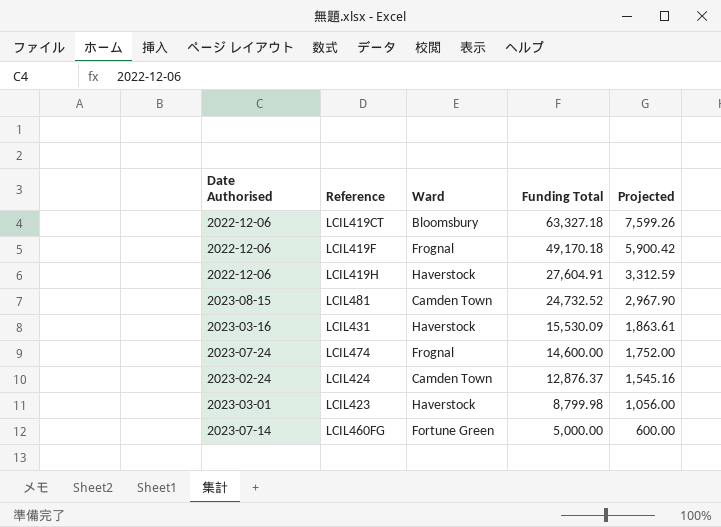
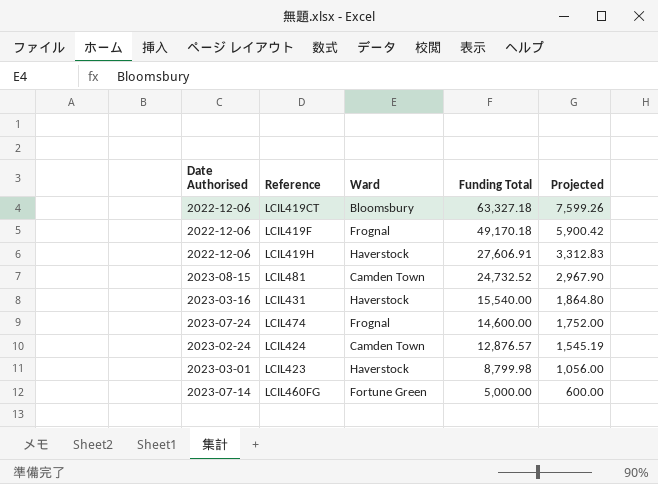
LCIL419H | Funding Total: 27,604.91 -> 27,606.91
LCIL419H | Projected: 3,312.59 -> 3,312.83
LCIL431 | Funding Total: 15,530.09 -> 15,540.00
LCIL431 | Projected: 1,863.61 -> 1,864.80
LCIL424 | Funding Total: 12,876.37 -> 12,876.57
LCIL424 | Projected: 1,545.16 -> 1,545.19

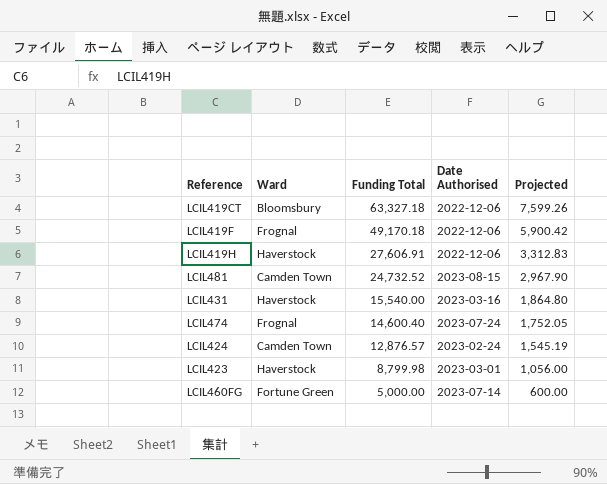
column Date Authorised | position: 1 -> 4
LCIL474 | Funding Total: 14,600.00 -> 14,600.40
LCIL474 | Projected: 1,752.00 -> 1,752.05

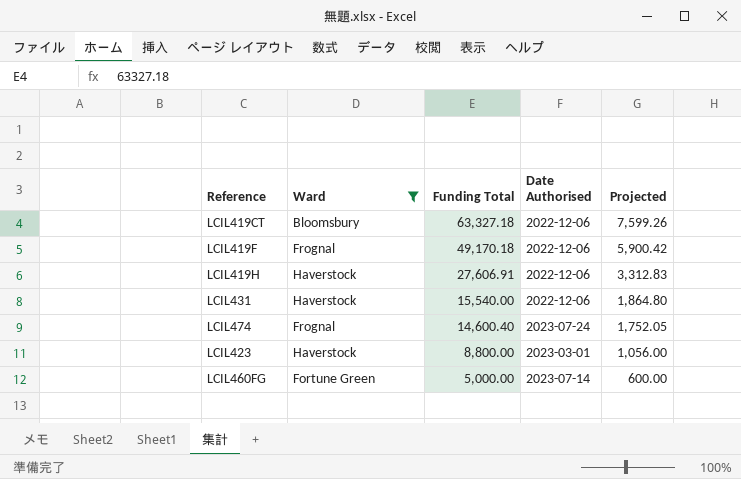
filter: none -> Ward != Camden Town
LCIL431 | Date Authorised: 2023-03-16 -> 2022-12-06
LCIL423 | Funding Total: 8,799.98 -> 8,800.00

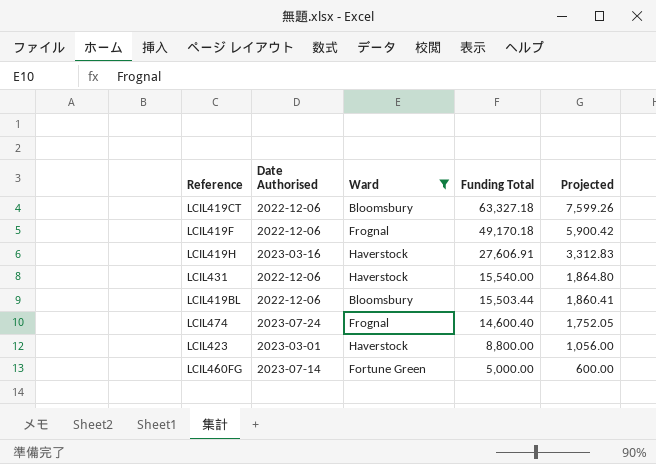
column Date Authorised | position: 4 -> 2
LCIL419H | Date Authorised: 2022-12-06 -> 2023-03-16
row LCIL419BL: none -> 2022-12-06 | Bloomsbury | 15,503.44 | 1,860.41

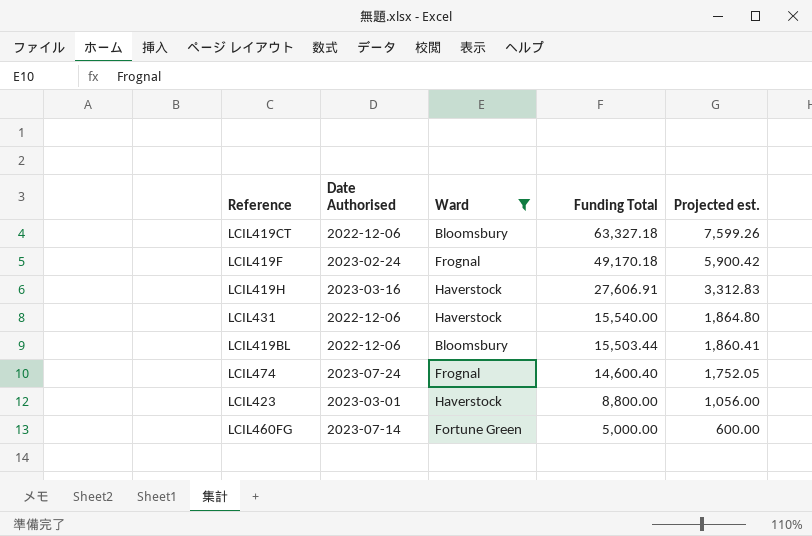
column name: Projected -> Projected est.
LCIL419F | Date Authorised: 2022-12-06 -> 2023-02-24

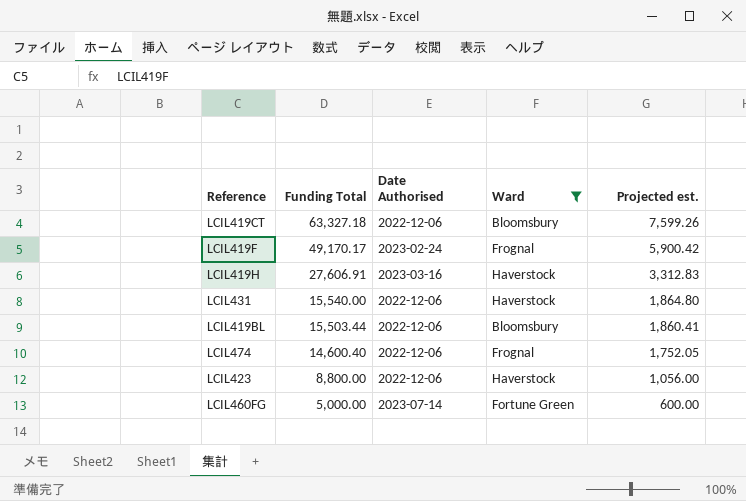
column Funding Total | position: 4 -> 2
LCIL419F | Funding Total: 49,170.18 -> 49,170.17
LCIL474 | Date Authorised: 2023-07-24 -> 2022-12-06
LCIL423 | Date Authorised: 2023-03-01 -> 2022-12-06

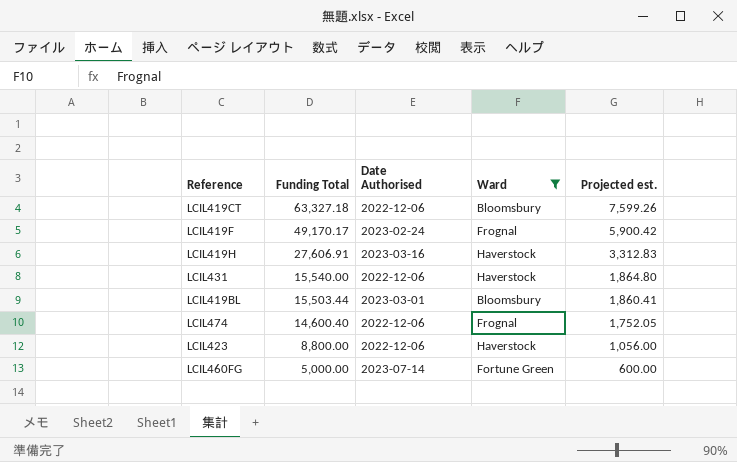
LCIL419BL | Date Authorised: 2022-12-06 -> 2023-03-01

